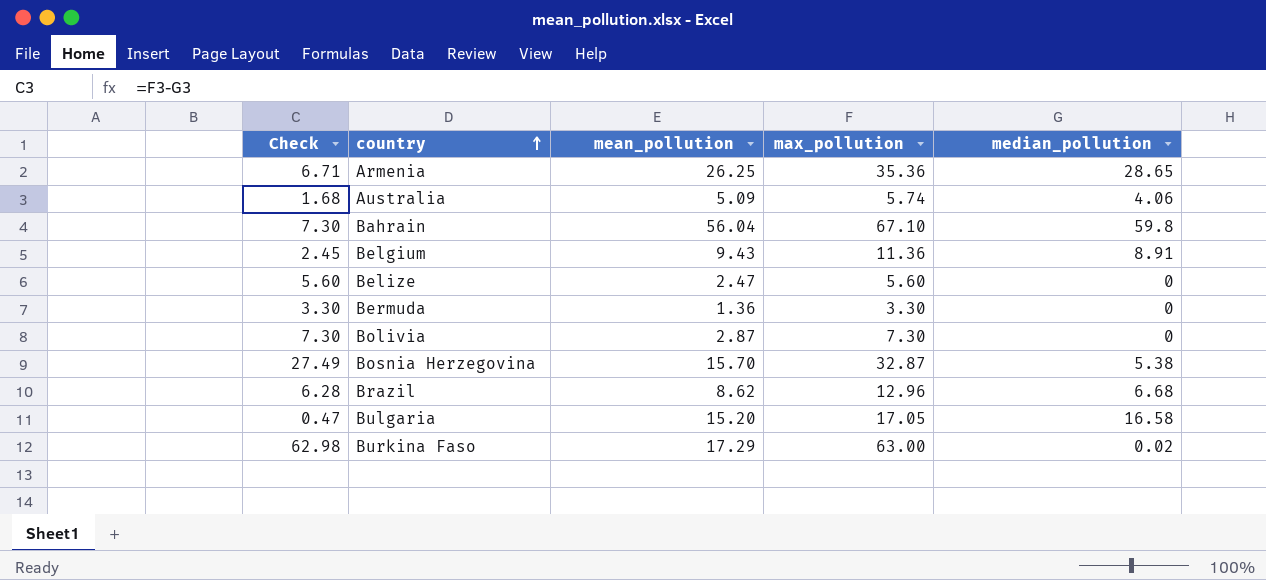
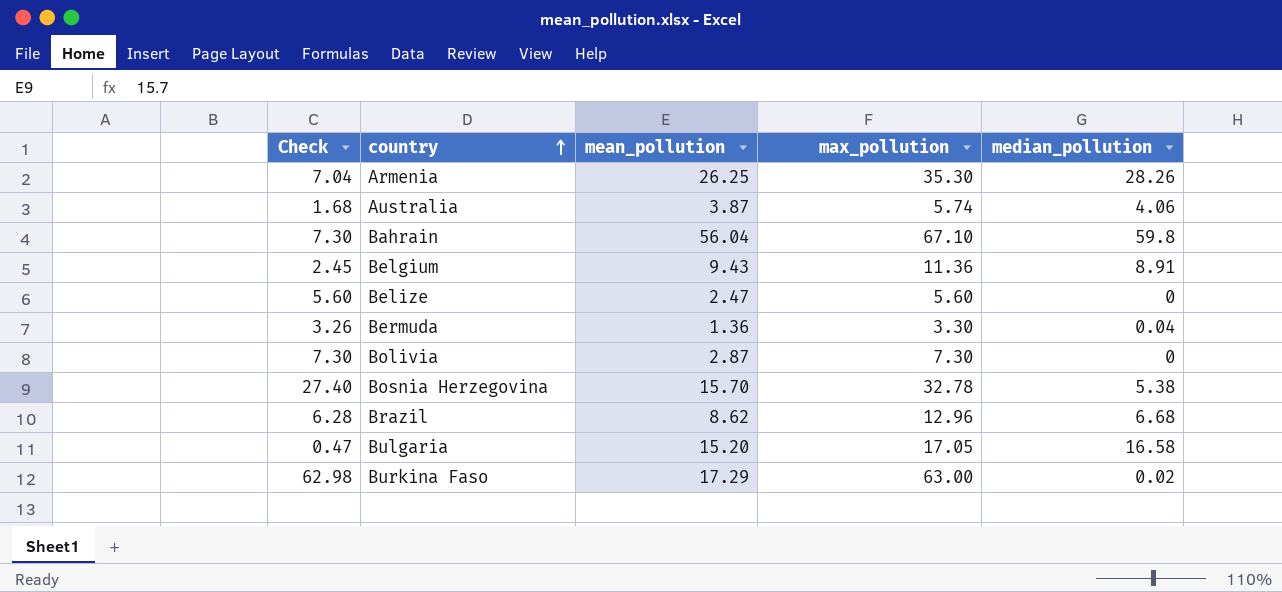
Armenia | Check: 6.71 -> 7.04
Armenia | max_pollution: 35.36 -> 35.30
Armenia | median_pollution: 28.65 -> 28.26
Australia | mean_pollution: 5.09 -> 3.87
Bermuda | Check: 3.30 -> 3.26
Bermuda | median_pollution: 0 -> 0.04
Bosnia Herzegovina | Check: 27.49 -> 27.40
Bosnia Herzegovina | max_pollution: 32.87 -> 32.78

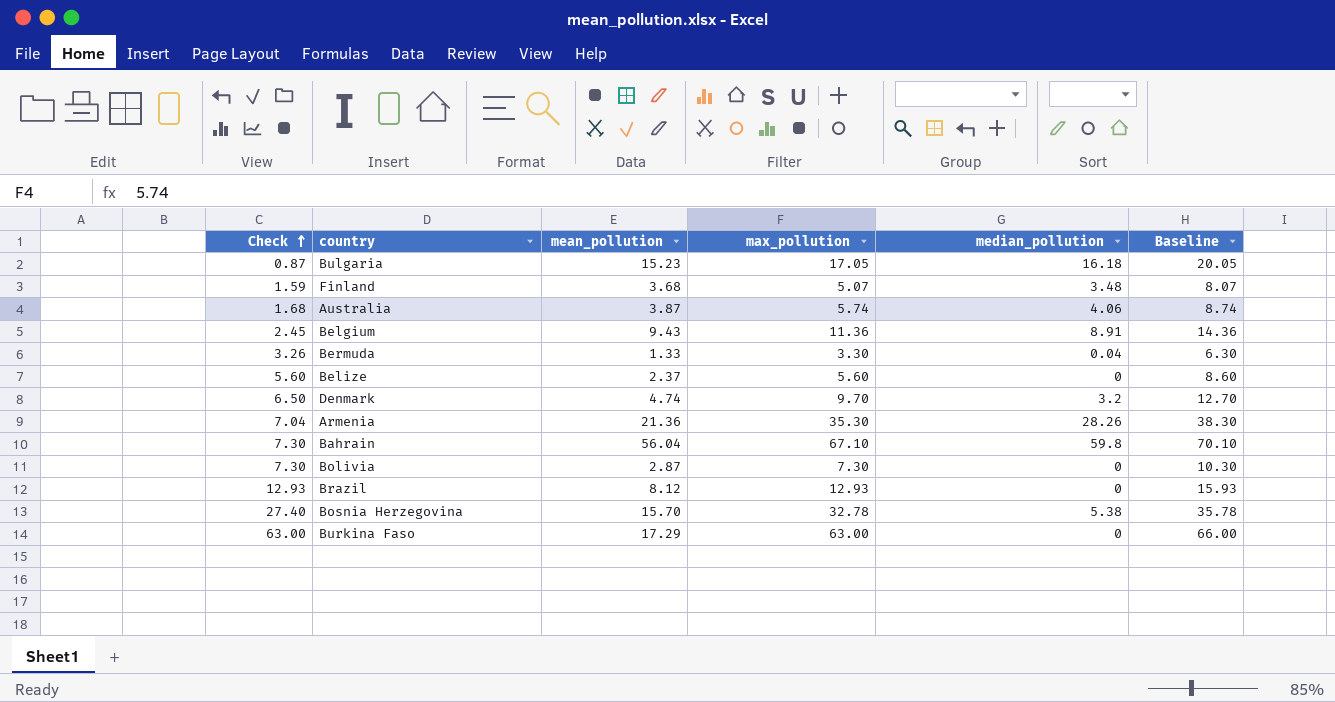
row order: country ascending -> Check ascending
column Baseline | formula: none -> [max_pollution] + 3
Bulgaria | Check: 0.47 -> 0.87
Bulgaria | mean_pollution: 15.20 -> 15.23
Bulgaria | median_pollution: 16.58 -> 16.18
row Finland: none -> 1.59 | 3.68 | 5.07 | 3.48 | 8.07
Bermuda | mean_pollution: 1.36 -> 1.33
Belize | mean_pollution: 2.47 -> 2.37
row Denmark: none -> 6.50 | 4.74 | 9.70 | 3.2 | 12.70
Armenia | mean_pollution: 26.25 -> 21.36
Brazil | Check: 6.28 -> 12.93
Brazil | mean_pollution: 8.62 -> 8.12
Brazil | max_pollution: 12.96 -> 12.93
Brazil | median_pollution: 6.68 -> 0
Burkina Faso | Check: 62.98 -> 63.00
Burkina Faso | median_pollution: 0.02 -> 0

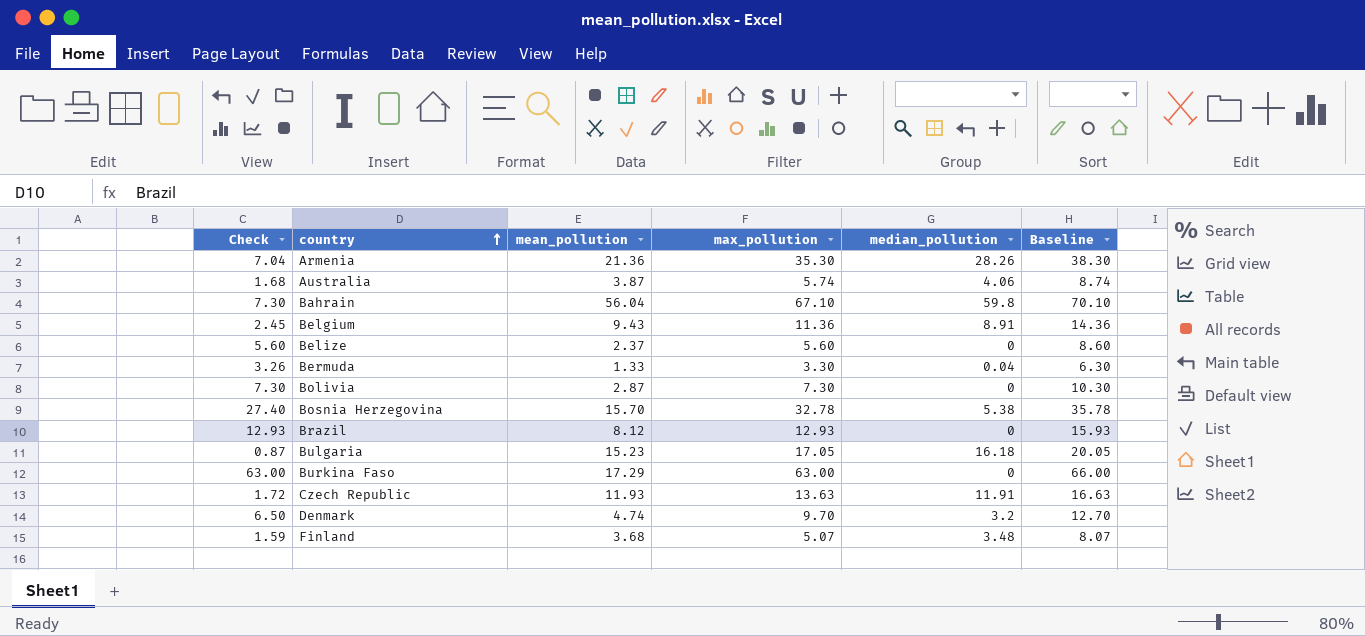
row order: Check ascending -> country ascending
row Czech Republic: none -> 1.72 | 11.93 | 13.63 | 11.91 | 16.63

